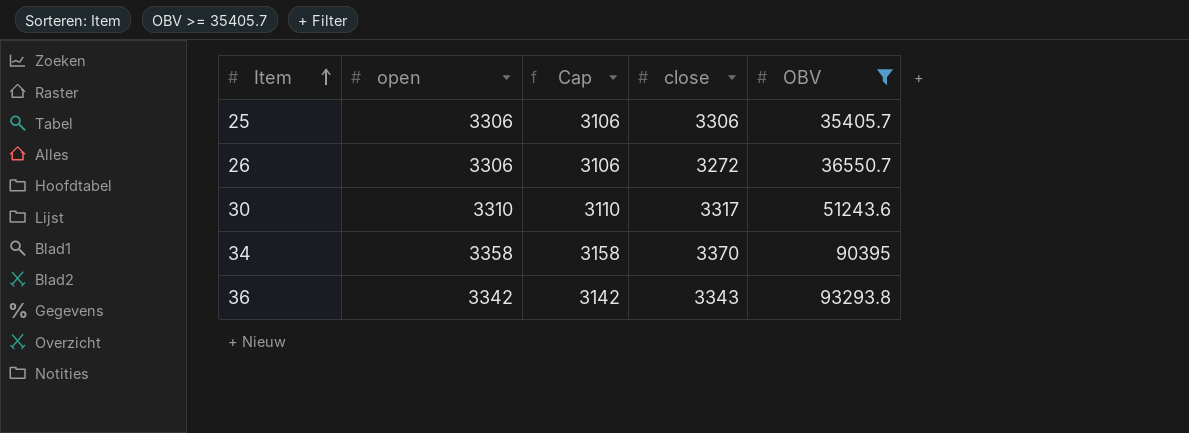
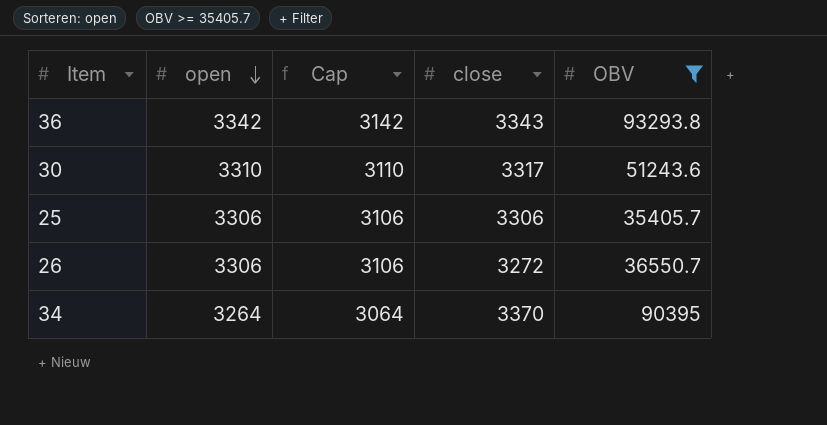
row order: Item ascending -> open descending
34 | open: 3358 -> 3264
34 | Cap: 3158 -> 3064

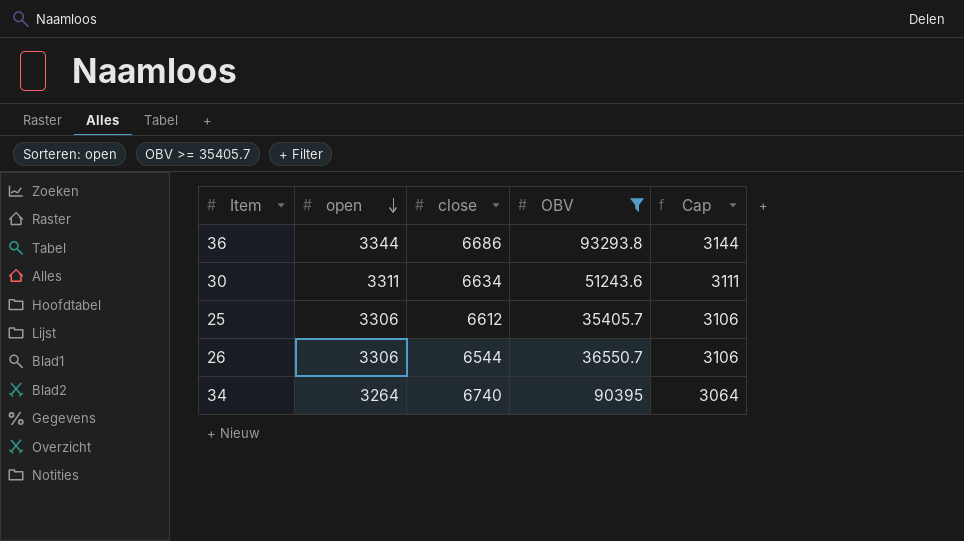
column Cap | position: 3 -> 5
36 | open: 3342 -> 3344
36 | close: 3343 -> 6686
36 | Cap: 3142 -> 3144
30 | open: 3310 -> 3311
30 | close: 3317 -> 6634
30 | Cap: 3110 -> 3111
25 | close: 3306 -> 6612
26 | close: 3272 -> 6544
34 | close: 3370 -> 6740

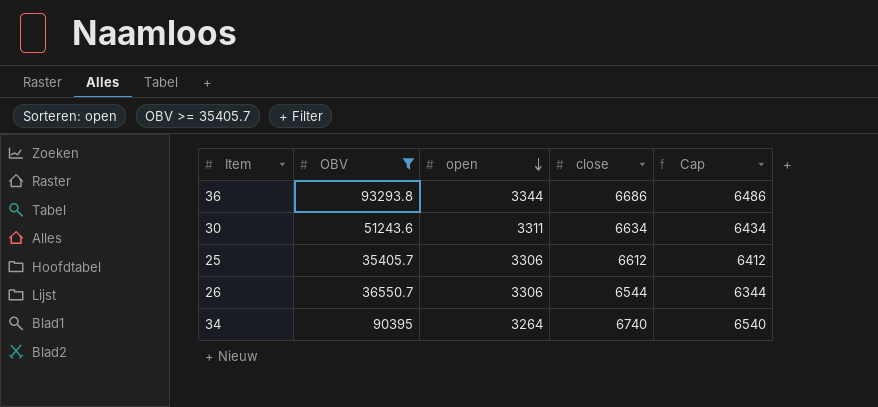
column OBV | position: 4 -> 2
column Cap | formula: [open] - 200 -> [close] - 200

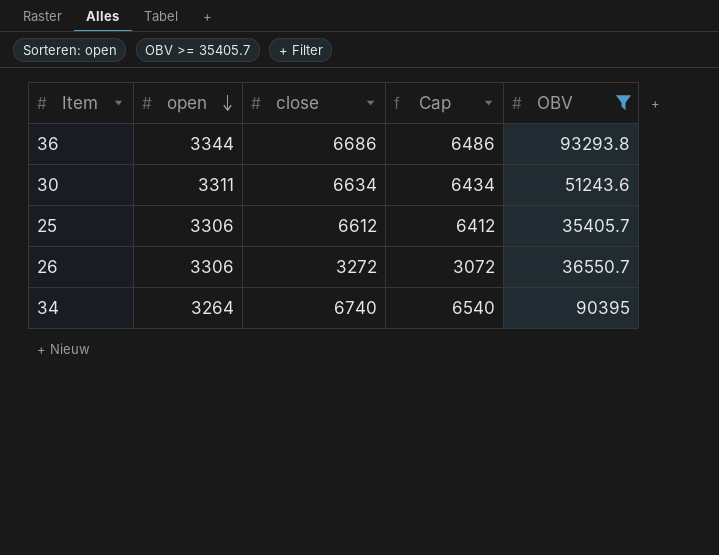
column OBV | position: 2 -> 5
26 | close: 6544 -> 3272
26 | Cap: 6344 -> 3072

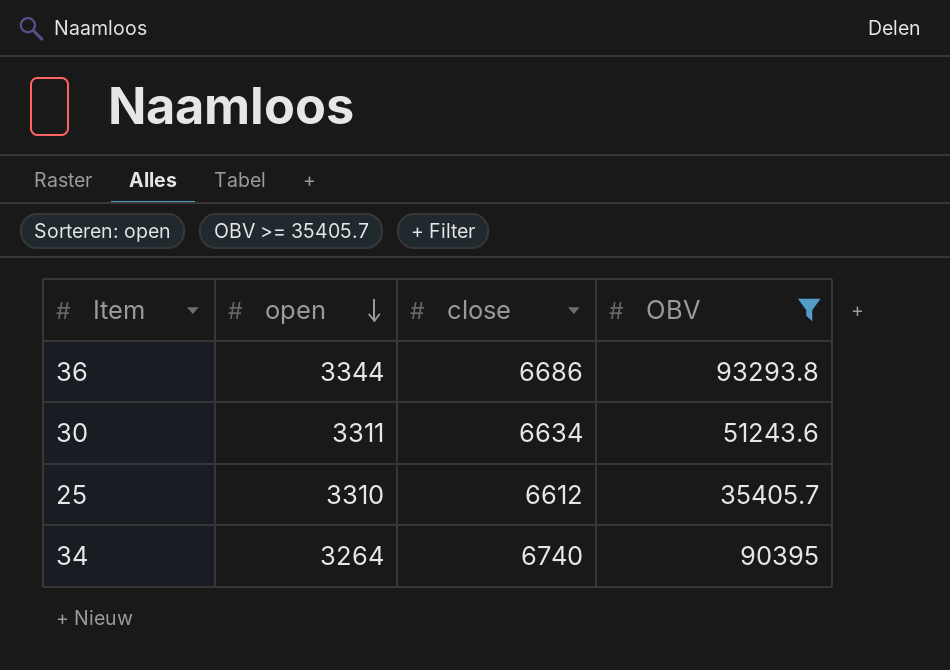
column Cap | formula: [close] - 200 -> none
row 26: 3306 | 3272 | 3072 | 36550.7 -> none
25 | open: 3306 -> 3310

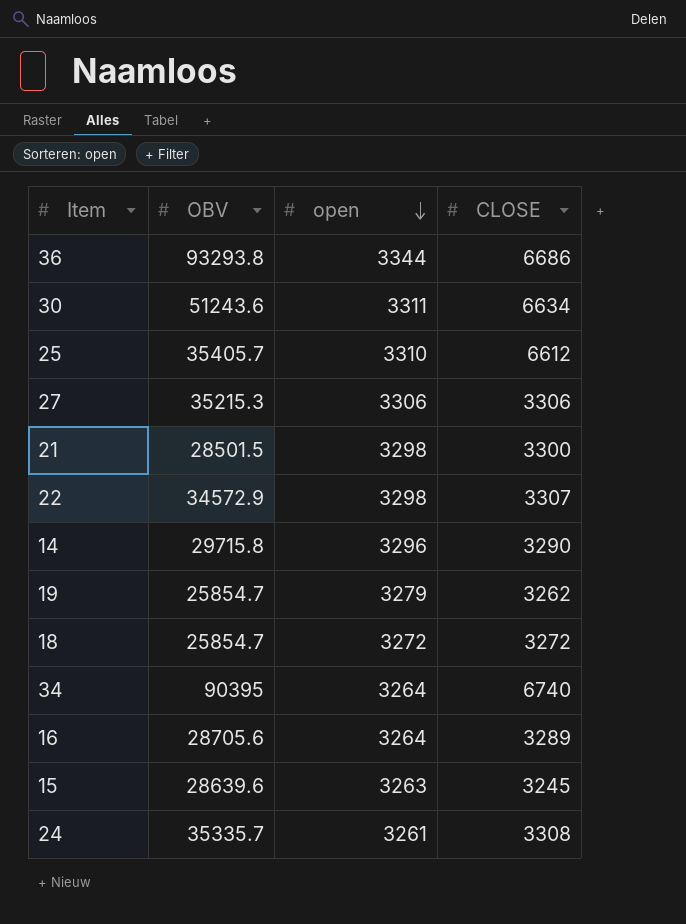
filter: OBV >= 35405.7 -> none
column OBV | position: 4 -> 2
column name: close -> CLOSE

